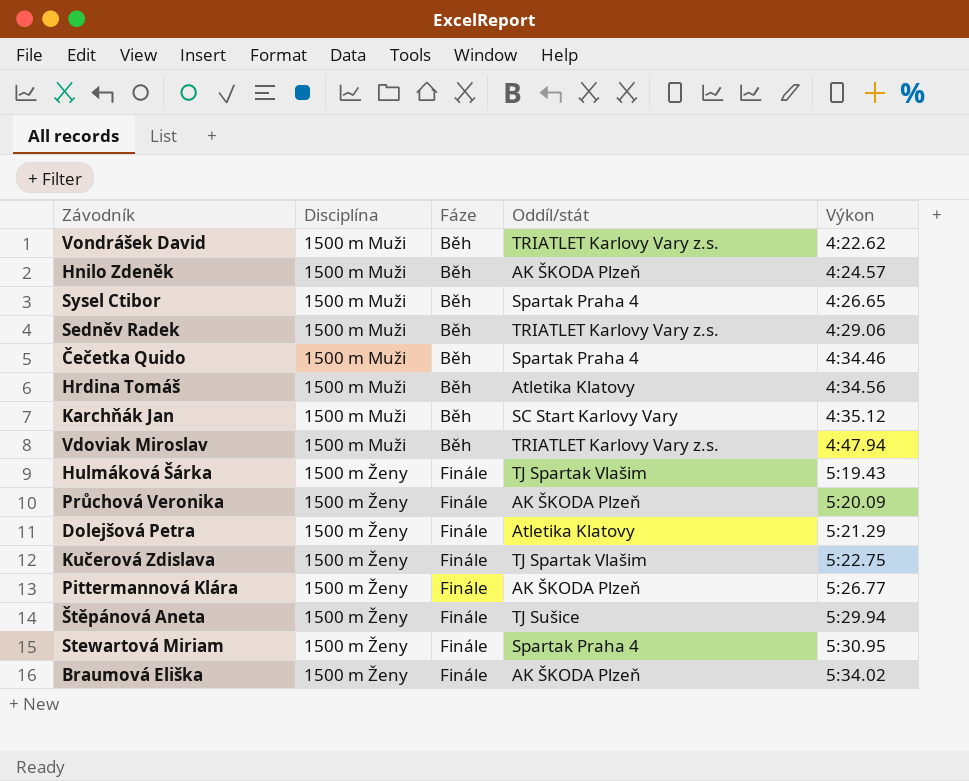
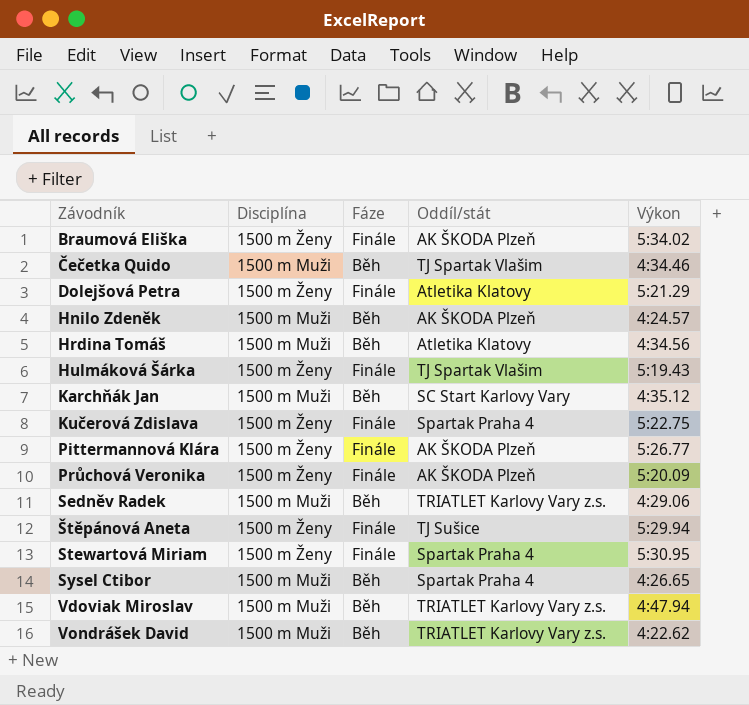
row order: Disciplína ascending -> Závodník ascending
Čečetka Quido | Oddíl/stát: Spartak Praha 4 -> TJ Spartak Vlašim
Kučerová Zdislava | Oddíl/stát: TJ Spartak Vlašim -> Spartak Praha 4

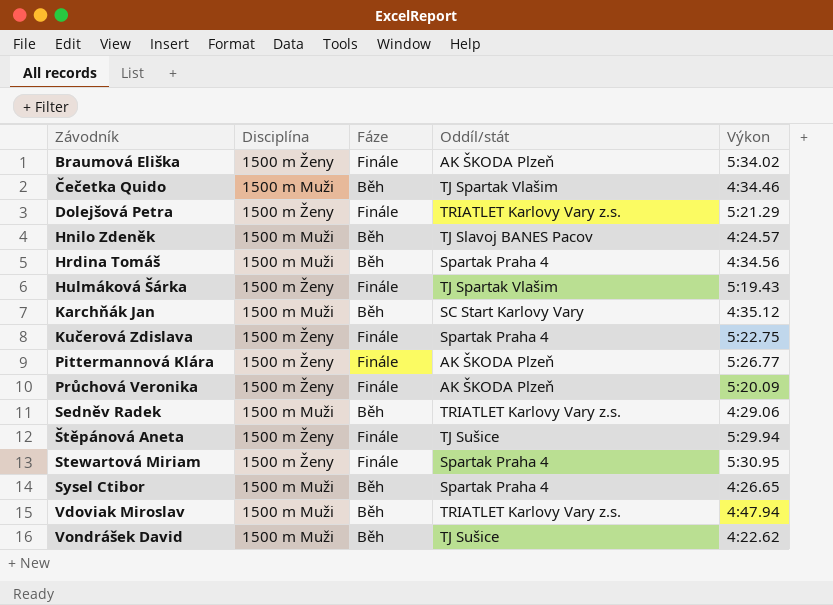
Dolejšová Petra | Oddíl/stát: Atletika Klatovy -> TRIATLET Karlovy Vary z.s.
Hnilo Zdeněk | Oddíl/stát: AK ŠKODA Plzeň -> TJ Slavoj BANES Pacov
Hrdina Tomáš | Oddíl/stát: Atletika Klatovy -> Spartak Praha 4
Vondrášek David | Oddíl/stát: TRIATLET Karlovy Vary z.s. -> TJ Sušice

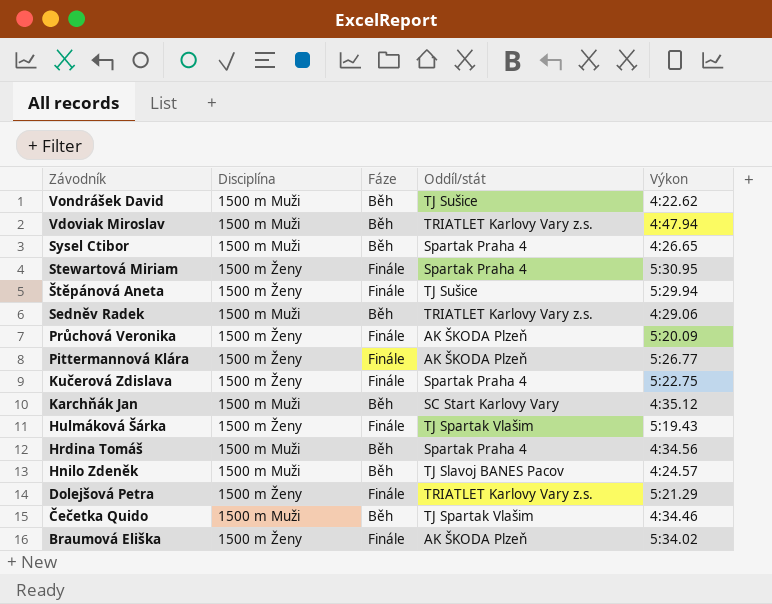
row order: Závodník ascending -> Závodník descending

